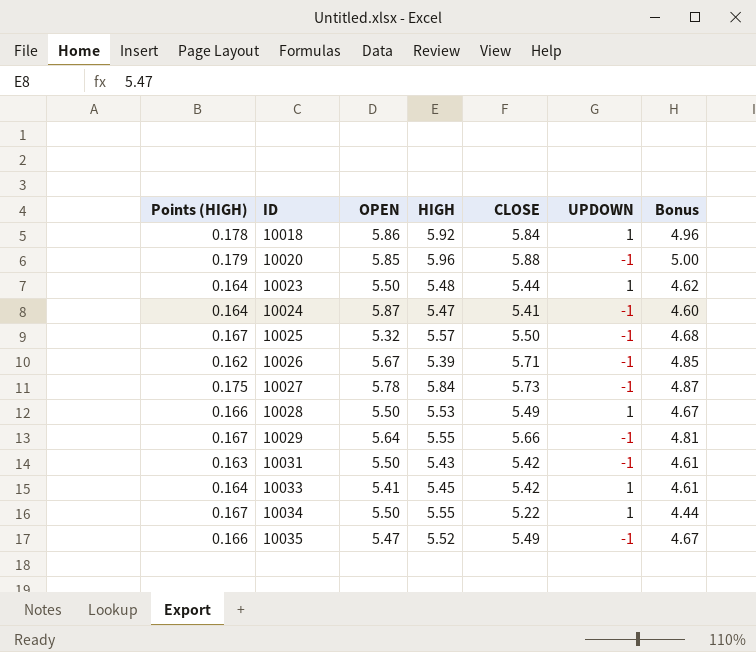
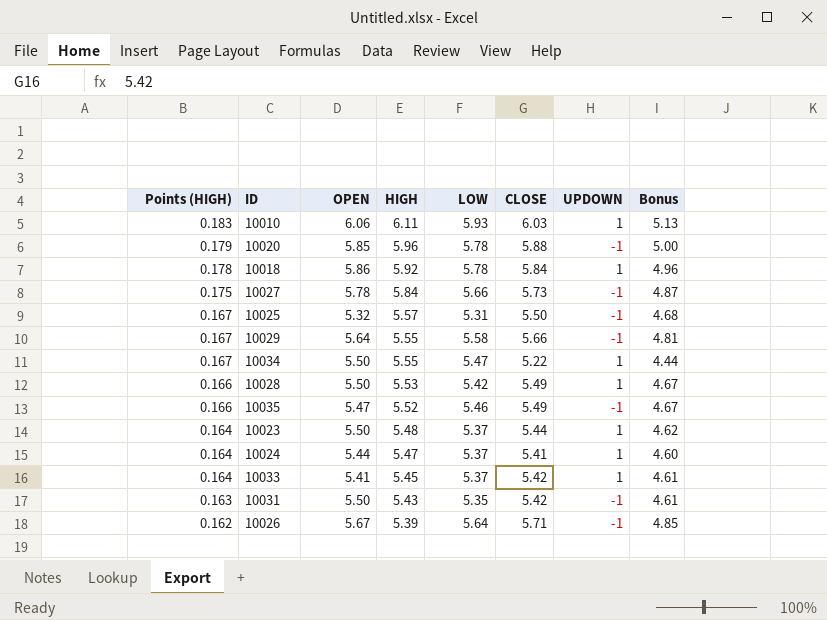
row order: ID ascending -> Points (HIGH) descending
column LOW | position: none -> 5
row 10010: none -> 0.183 | 6.06 | 6.11 | 5.93 | 6.03 | 1 | 5.13
10024 | OPEN: 5.87 -> 5.44
10024 | UPDOWN: -1 -> 1

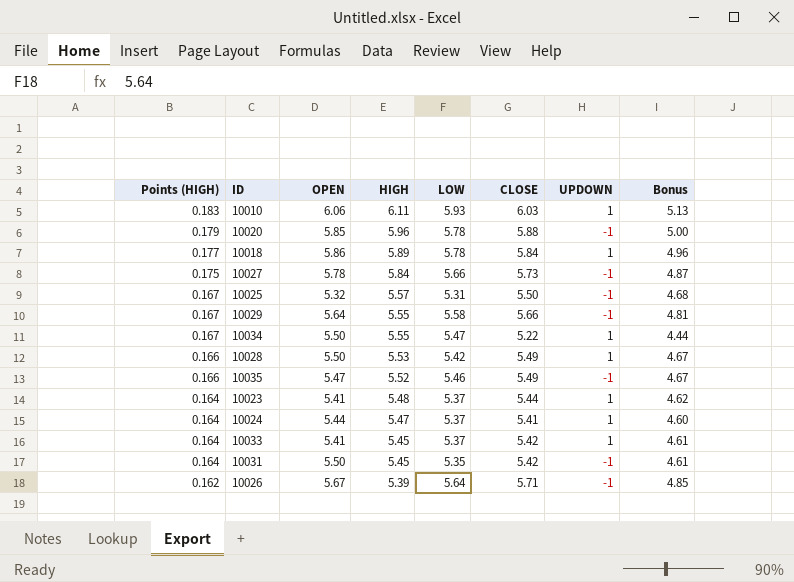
10018 | Points (HIGH): 0.178 -> 0.177
10018 | HIGH: 5.92 -> 5.89
10023 | OPEN: 5.50 -> 5.41
10031 | Points (HIGH): 0.163 -> 0.164
10031 | HIGH: 5.43 -> 5.45

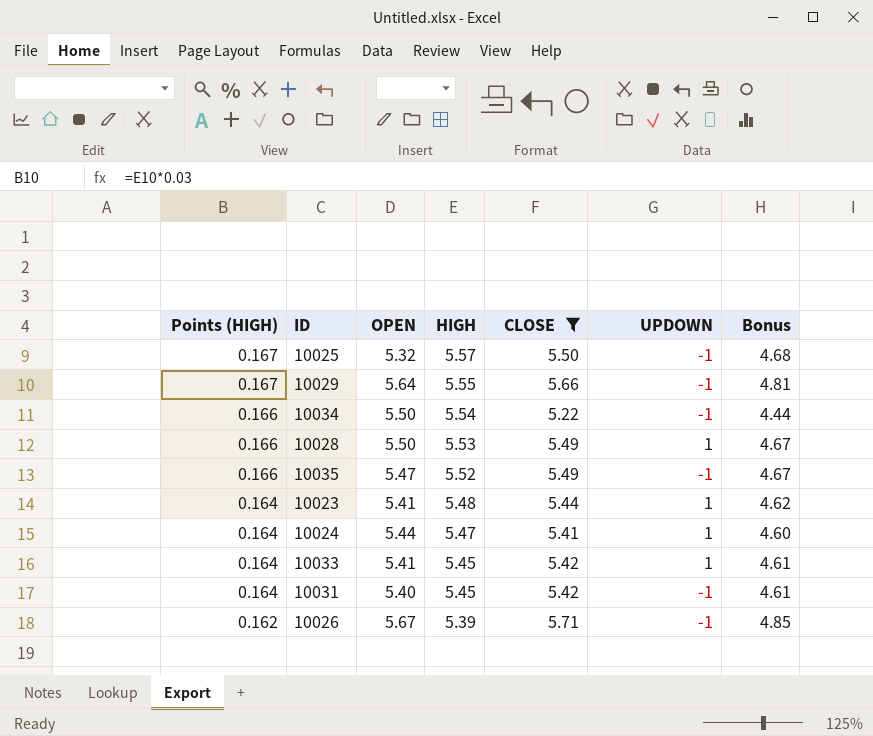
filter: none -> CLOSE <= 5.71
column LOW | position: 5 -> none
10034 | Points (HIGH): 0.167 -> 0.166
10034 | HIGH: 5.55 -> 5.54
10034 | UPDOWN: 1 -> -1
10031 | OPEN: 5.50 -> 5.40

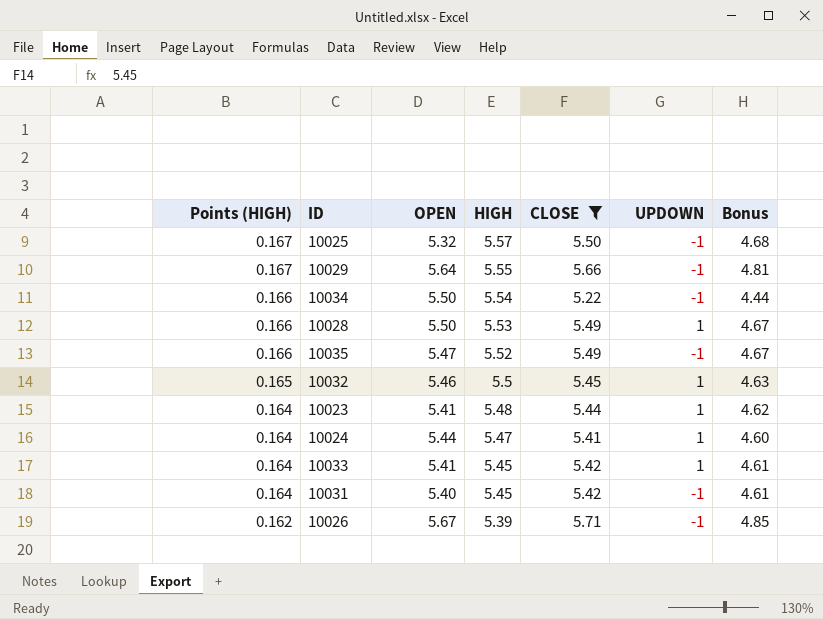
row 10032: none -> 0.165 | 5.46 | 5.5 | 5.45 | 1 | 4.63

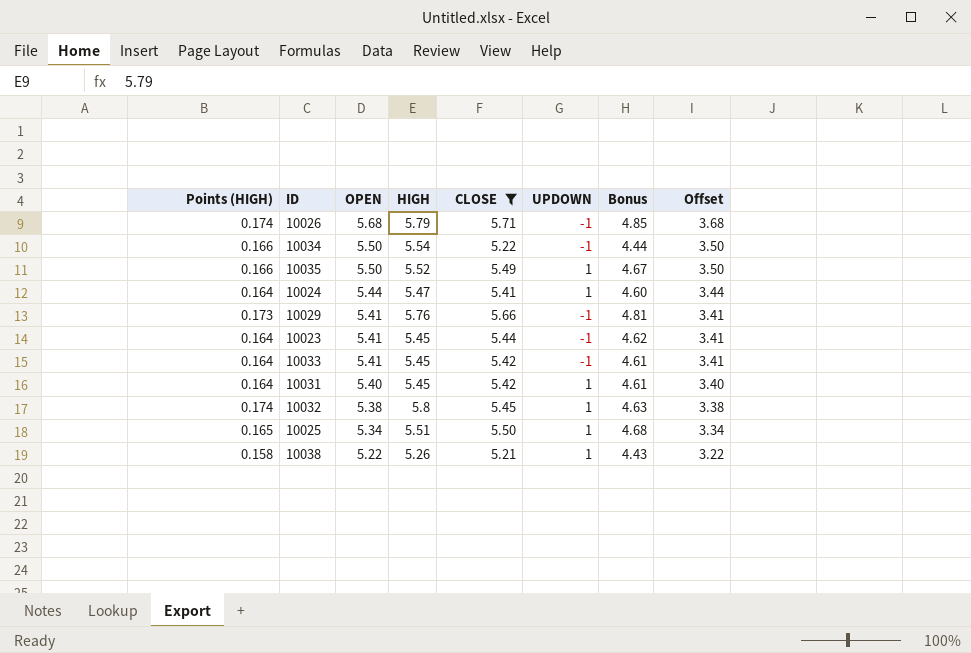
row order: Points (HIGH) descending -> OPEN descending
column Offset | formula: none -> [OPEN] - 2
row 10028: 0.166 | 5.50 | 5.53 | 5.49 | 1 | 4.67 -> none
10026 | Points (HIGH): 0.162 -> 0.174
10026 | OPEN: 5.67 -> 5.68
10026 | HIGH: 5.39 -> 5.79
10035 | OPEN: 5.47 -> 5.50
10035 | UPDOWN: -1 -> 1
10029 | Points (HIGH): 0.167 -> 0.173
10029 | OPEN: 5.64 -> 5.41
10029 | HIGH: 5.55 -> 5.76
10023 | HIGH: 5.48 -> 5.45
10023 | UPDOWN: 1 -> -1
10033 | UPDOWN: 1 -> -1
10031 | UPDOWN: -1 -> 1
10032 | Points (HIGH): 0.165 -> 0.174
10032 | OPEN: 5.46 -> 5.38
10032 | HIGH: 5.5 -> 5.8
10025 | Points (HIGH): 0.167 -> 0.165
10025 | OPEN: 5.32 -> 5.34
10025 | HIGH: 5.57 -> 5.51
10025 | UPDOWN: -1 -> 1
row 10038: none -> 0.158 | 5.22 | 5.26 | 5.21 | 1 | 4.43 | 3.22

